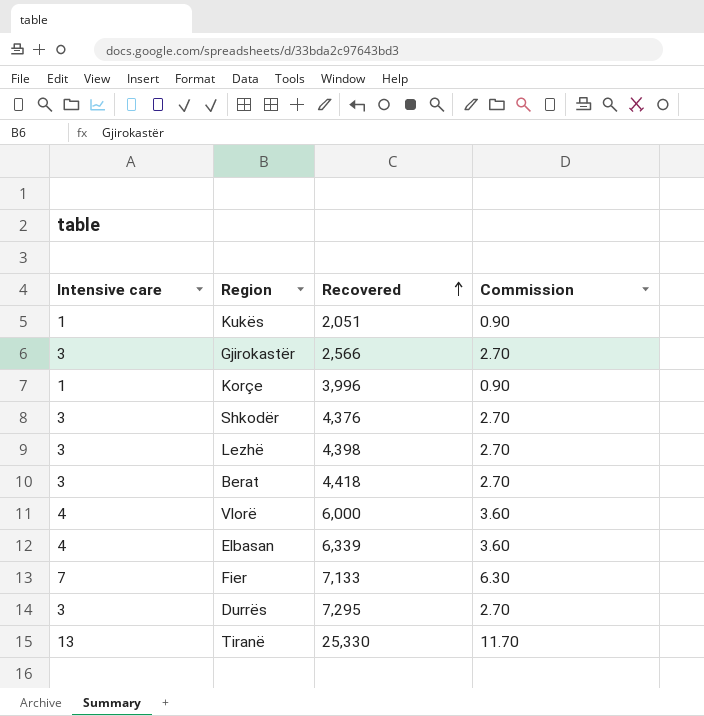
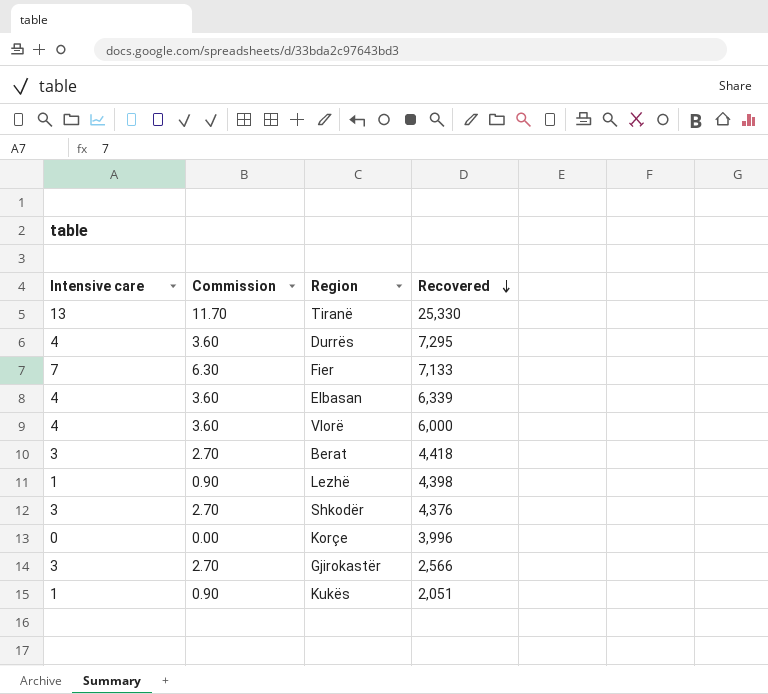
row order: Recovered ascending -> Recovered descending
column Commission | position: 4 -> 2
Durrës | Intensive care: 3 -> 4
Durrës | Commission: 2.70 -> 3.60
Lezhë | Intensive care: 3 -> 1
Lezhë | Commission: 2.70 -> 0.90
Korçe | Intensive care: 1 -> 0
Korçe | Commission: 0.90 -> 0.00

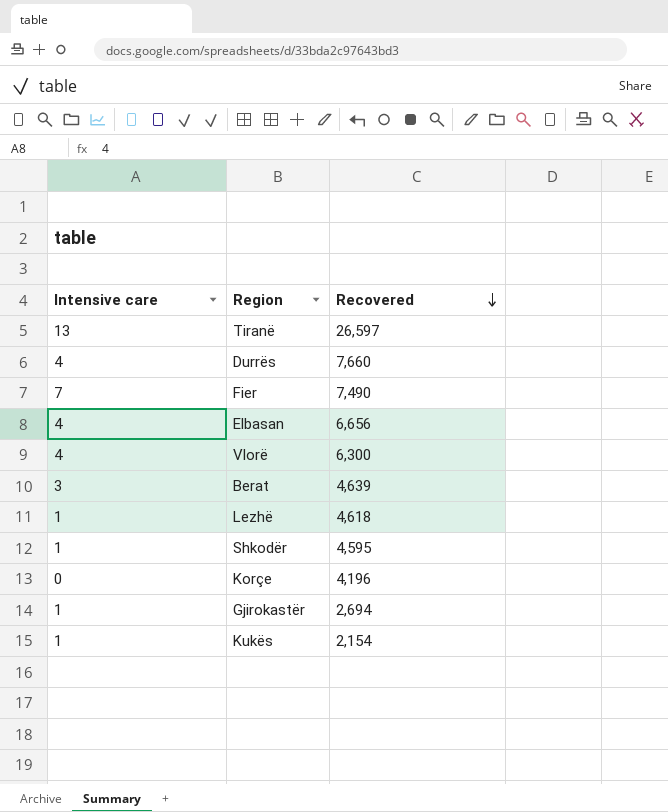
column Commission | formula: [Intensive care] * 0.9 -> none
Tiranë | Recovered: 25,330 -> 26,597
Durrës | Recovered: 7,295 -> 7,660
Fier | Recovered: 7,133 -> 7,490
Elbasan | Recovered: 6,339 -> 6,656
Vlorë | Recovered: 6,000 -> 6,300
Berat | Recovered: 4,418 -> 4,639
Lezhë | Recovered: 4,398 -> 4,618
Shkodër | Intensive care: 3 -> 1
Shkodër | Recovered: 4,376 -> 4,595
Korçe | Recovered: 3,996 -> 4,196
Gjirokastër | Intensive care: 3 -> 1
Gjirokastër | Recovered: 2,566 -> 2,694
Kukës | Recovered: 2,051 -> 2,154

